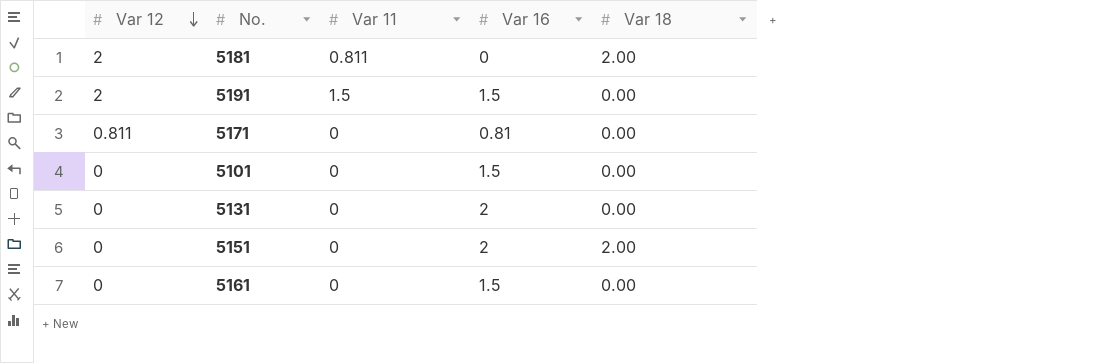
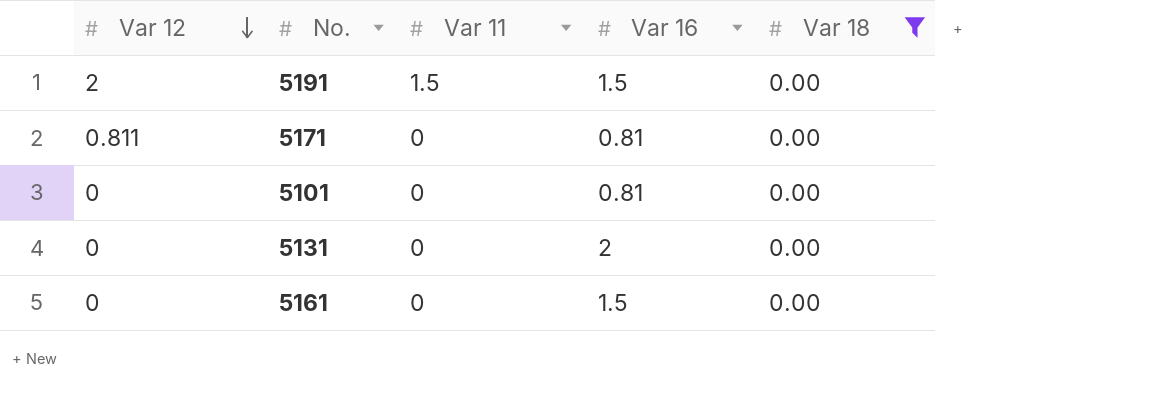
filter: none -> Var 18 = 0.00
5101 | Var 16: 1.5 -> 0.81

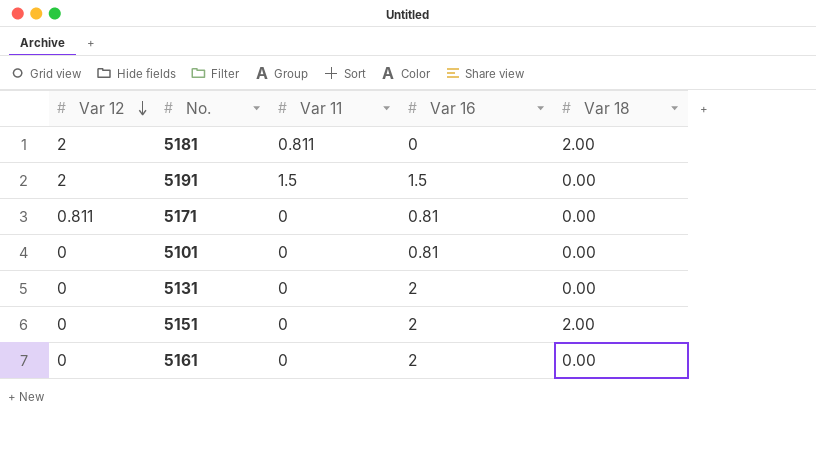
filter: Var 18 = 0.00 -> none
5161 | Var 16: 1.5 -> 2

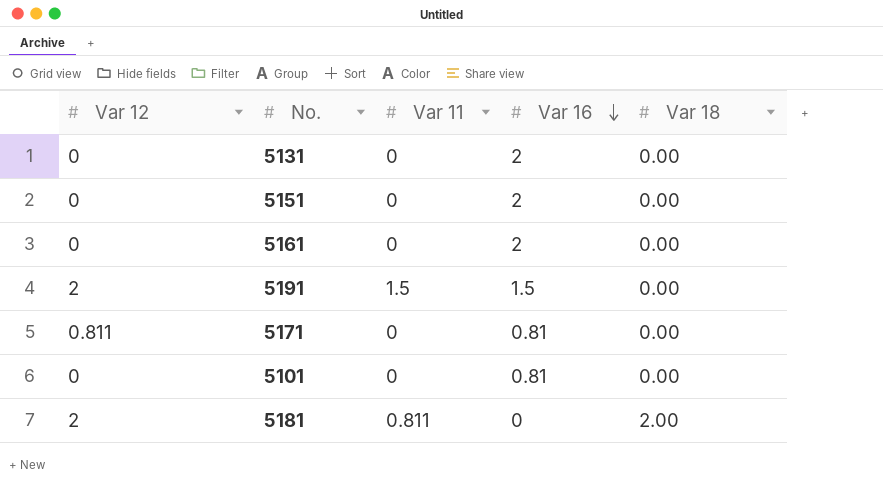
row order: Var 12 descending -> Var 16 descending
5151 | Var 18: 2.00 -> 0.00

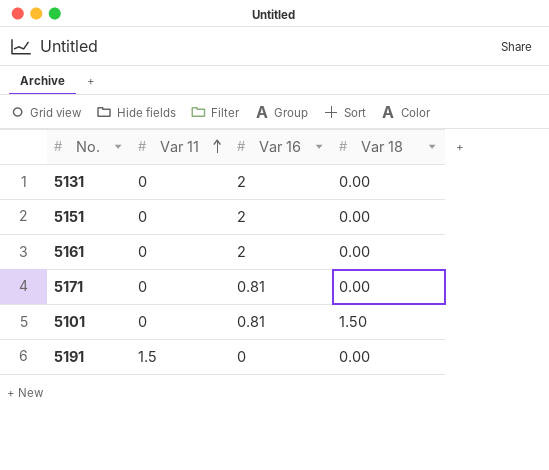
row order: Var 16 descending -> Var 11 ascending
column Var 12 | position: 1 -> none
row 5181: 2 | 0.811 | 0 | 2.00 -> none
5101 | Var 18: 0.00 -> 1.50
5191 | Var 16: 1.5 -> 0

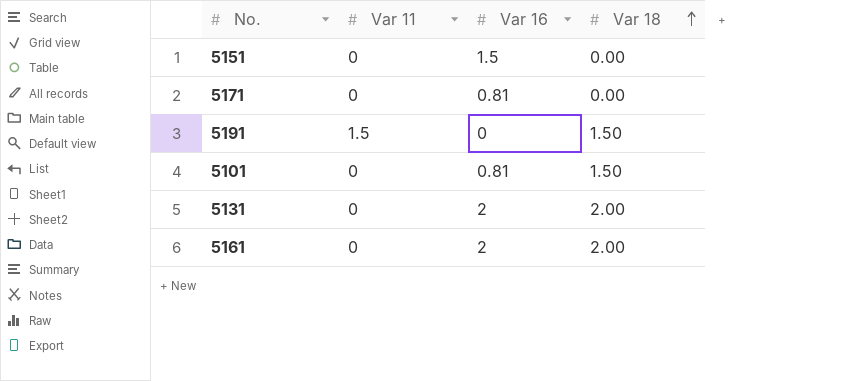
row order: Var 11 ascending -> Var 18 ascending
5151 | Var 16: 2 -> 1.5
5191 | Var 18: 0.00 -> 1.50
5131 | Var 18: 0.00 -> 2.00
5161 | Var 18: 0.00 -> 2.00

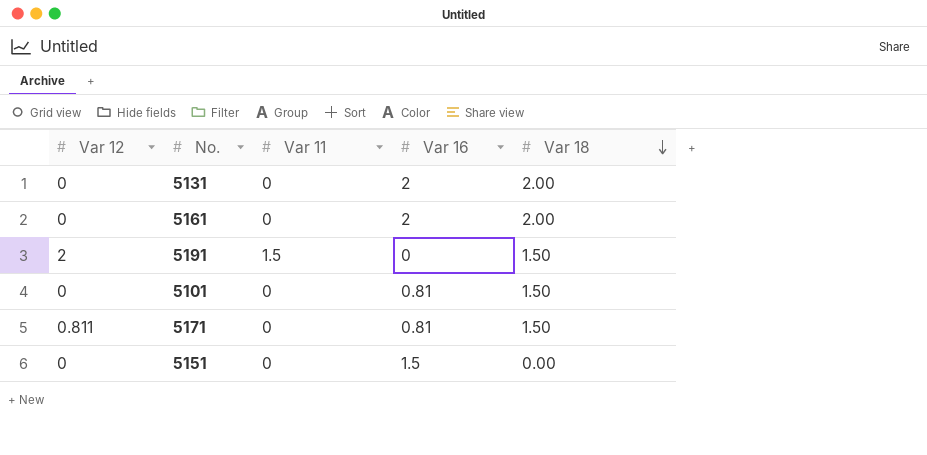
row order: Var 18 ascending -> Var 18 descending
column Var 12 | position: none -> 1
5171 | Var 18: 0.00 -> 1.50

